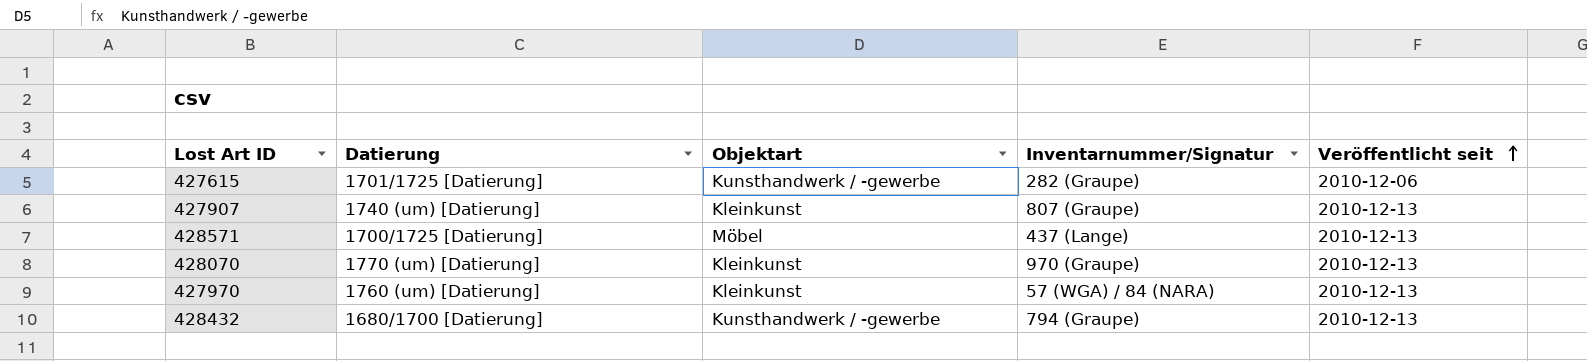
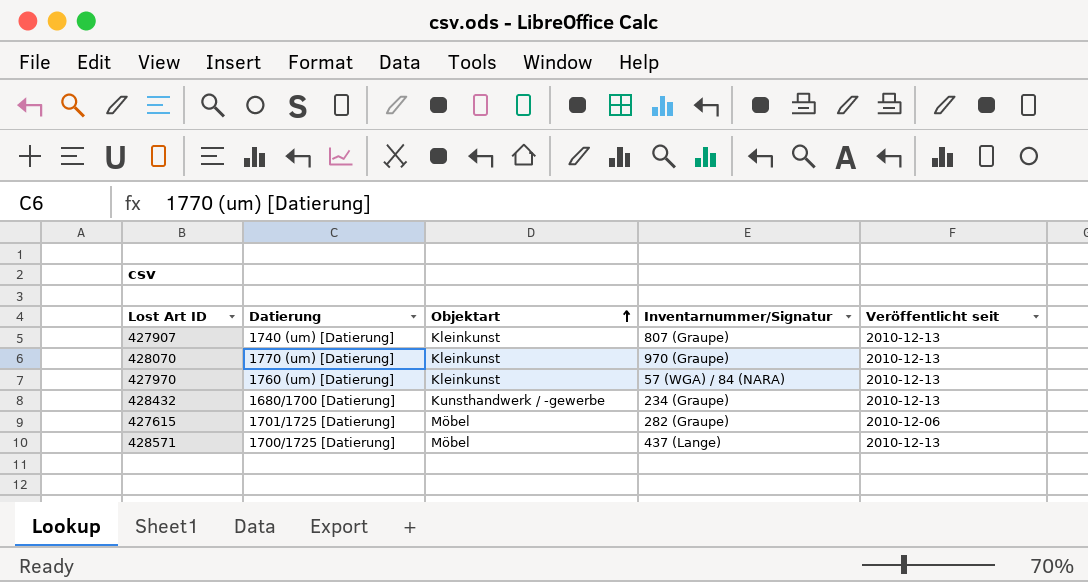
row order: Veröffentlicht seit ascending -> Objektart ascending
428432 | Inventarnummer/Signatur: 794 (Graupe) -> 234 (Graupe)
427615 | Objektart: Kunsthandwerk / -gewerbe -> Möbel

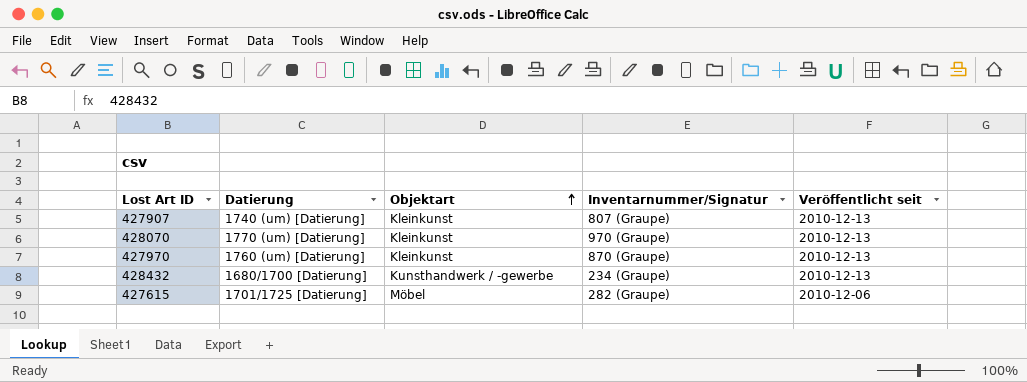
row 428571: 1700/1725 [Datierung] | Möbel | 437 (Lange) | 2010-12-13 -> none
427970 | Inventarnummer/Signatur: 57 (WGA) / 84 (NARA) -> 870 (Graupe)

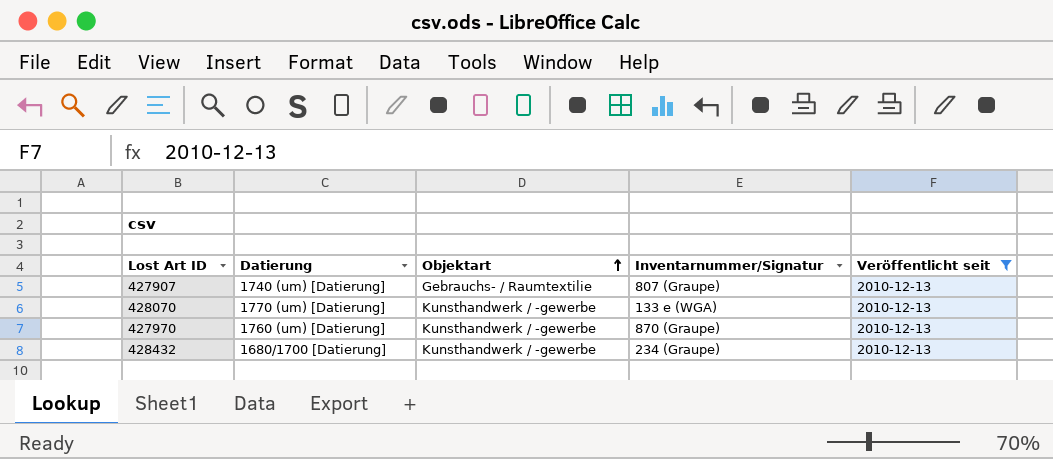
filter: none -> Veröffentlicht seit = 2010-12-13
427907 | Objektart: Kleinkunst -> Gebrauchs- / Raumtextilie
428070 | Objektart: Kleinkunst -> Kunsthandwerk / -gewerbe
428070 | Inventarnummer/Signatur: 970 (Graupe) -> 133 e (WGA)
427970 | Objektart: Kleinkunst -> Kunsthandwerk / -gewerbe

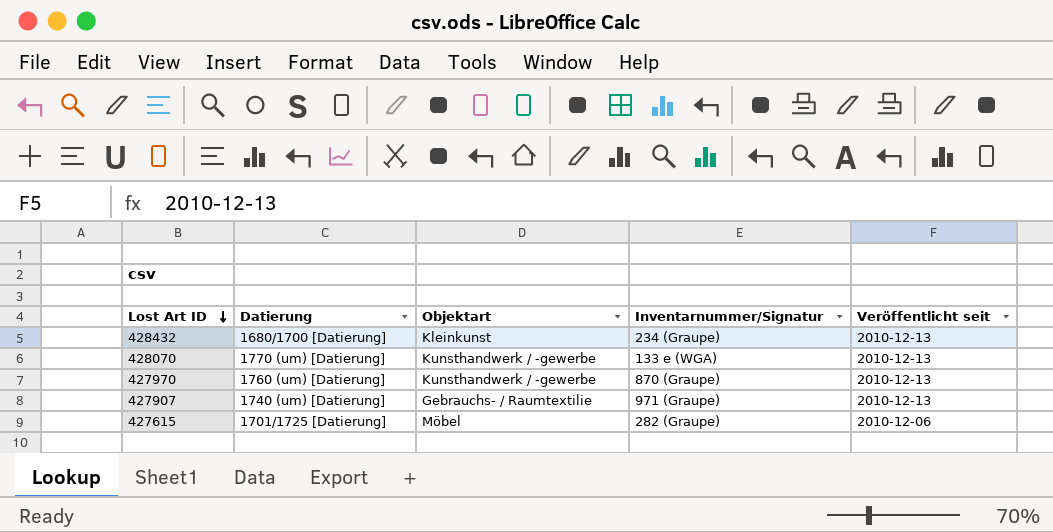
filter: Veröffentlicht seit = 2010-12-13 -> none
row order: Objektart ascending -> Lost Art ID descending
428432 | Objektart: Kunsthandwerk / -gewerbe -> Kleinkunst
427907 | Inventarnummer/Signatur: 807 (Graupe) -> 971 (Graupe)

